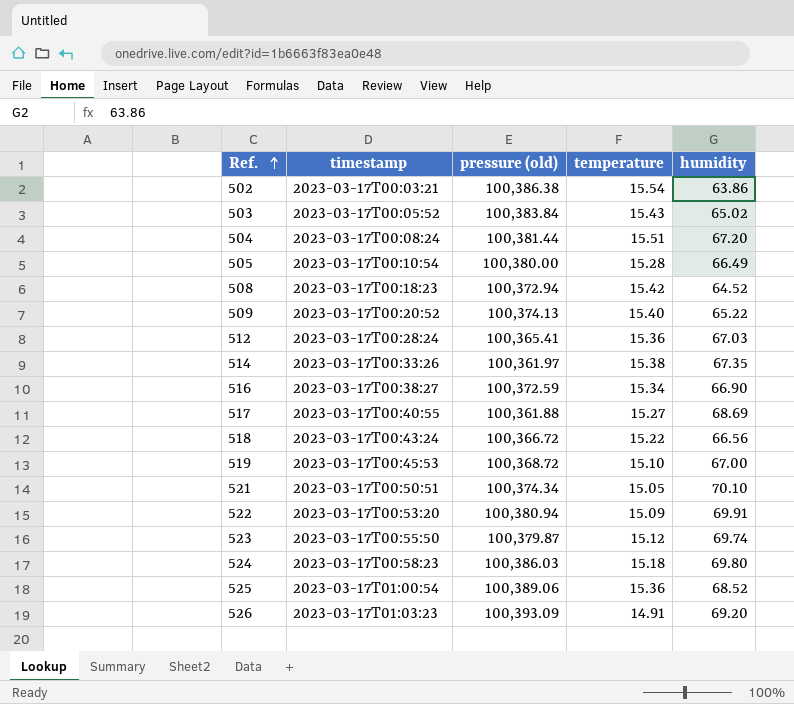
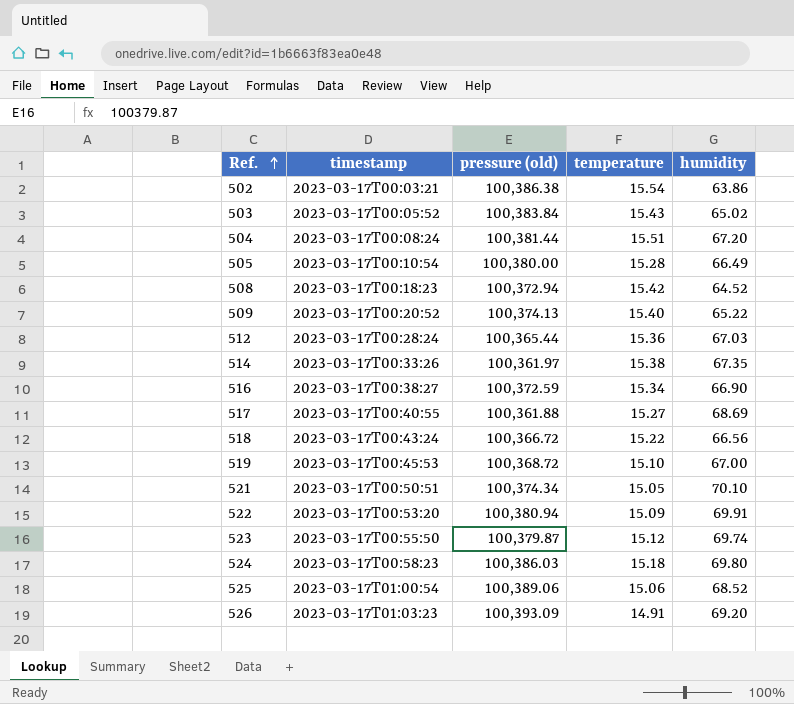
512 | pressure (old): 100,365.41 -> 100,365.44
525 | temperature: 15.36 -> 15.06

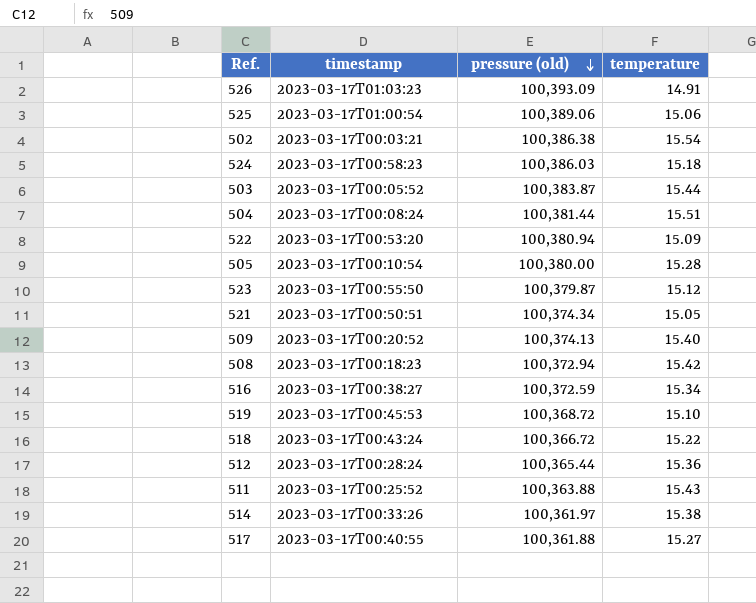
row order: Ref. ascending -> pressure (old) descending
column humidity | position: 5 -> none
503 | pressure (old): 100,383.84 -> 100,383.87
503 | temperature: 15.43 -> 15.44
row 511: none -> 2023-03-17T00:25:52 | 100,363.88 | 15.43

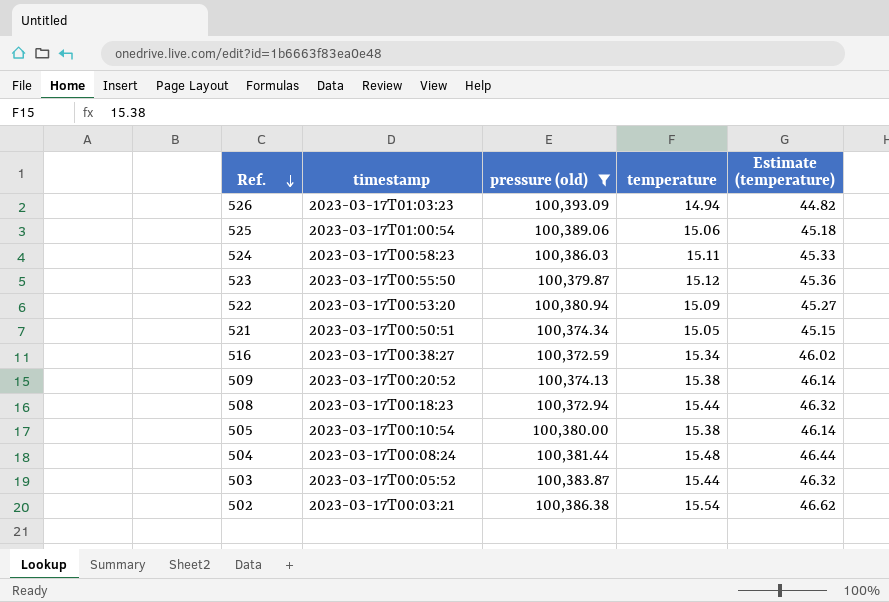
filter: none -> pressure (old) >= 100,372.59
row order: pressure (old) descending -> Ref. descending
column Estimate (temperature) | formula: none -> [temperature] * 3
526 | temperature: 14.91 -> 14.94
524 | temperature: 15.18 -> 15.11
509 | temperature: 15.40 -> 15.38
508 | temperature: 15.42 -> 15.44
505 | temperature: 15.28 -> 15.38
504 | temperature: 15.51 -> 15.48

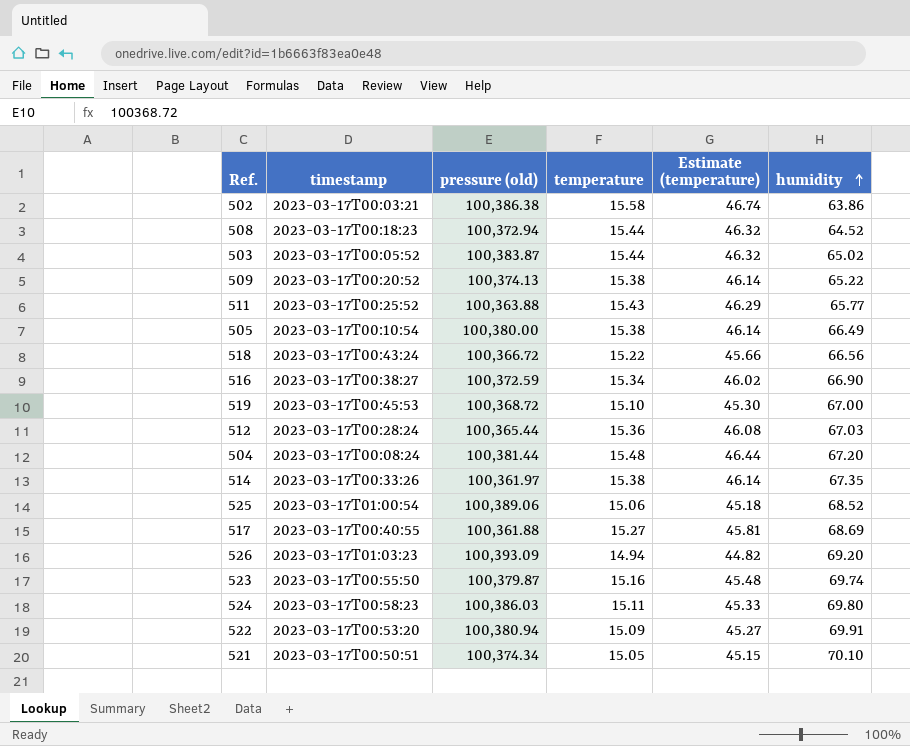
filter: pressure (old) >= 100,372.59 -> none
row order: Ref. descending -> humidity ascending
column humidity | position: none -> 6
502 | temperature: 15.54 -> 15.58
502 | Estimate (temperature): 46.62 -> 46.74
523 | temperature: 15.12 -> 15.16
523 | Estimate (temperature): 45.36 -> 45.48

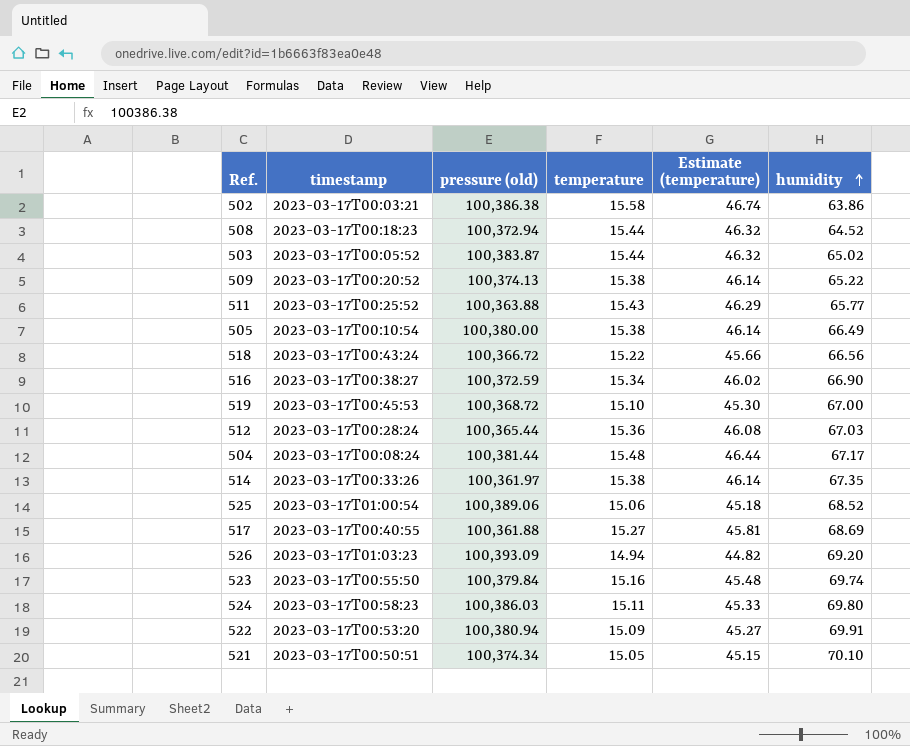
504 | humidity: 67.20 -> 67.17
523 | pressure (old): 100,379.87 -> 100,379.84

